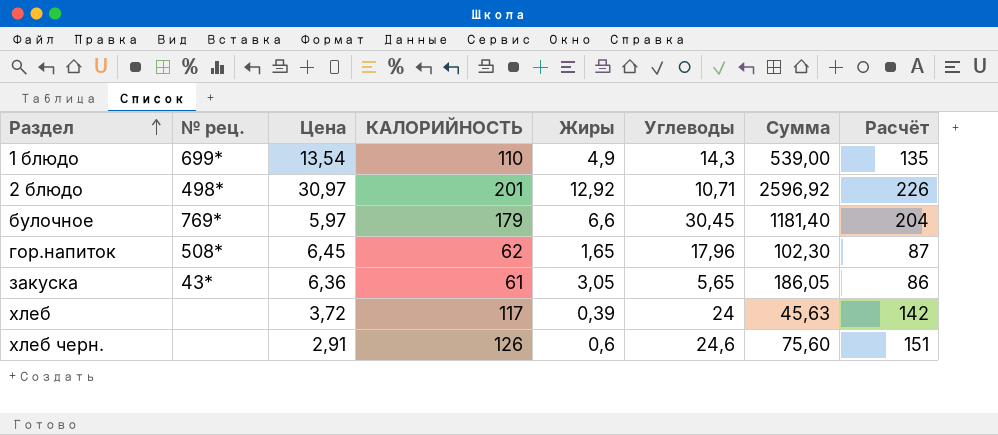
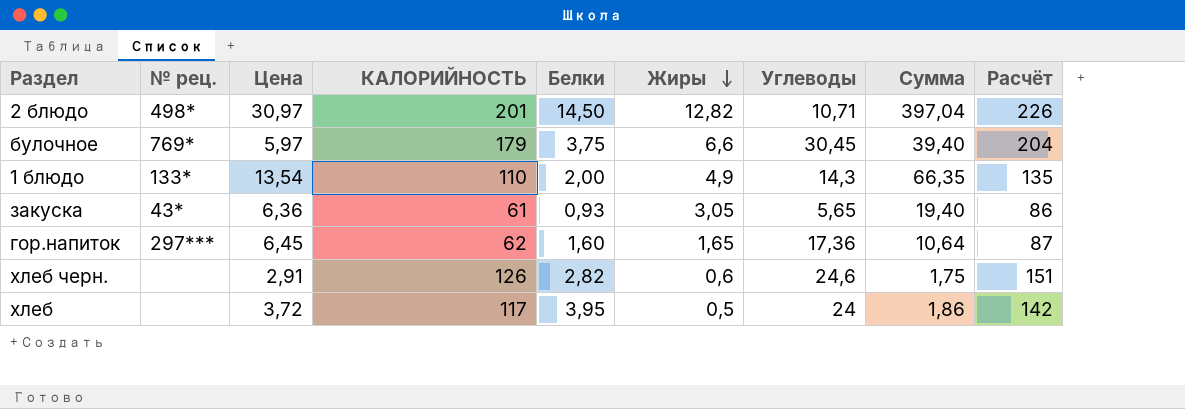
row order: Раздел ascending -> Жиры descending
column Белки | position: none -> 5
column Сумма | formula: [КАЛОРИЙНОСТЬ] * [Жиры] -> [Цена] * [Жиры]
2 блюдо | Жиры: 12,92 -> 12,82
1 блюдо | № рец.: 699* -> 133*
гор.напиток | № рец.: 508* -> 297***
гор.напиток | Углеводы: 17,96 -> 17,36
хлеб | Жиры: 0,39 -> 0,5

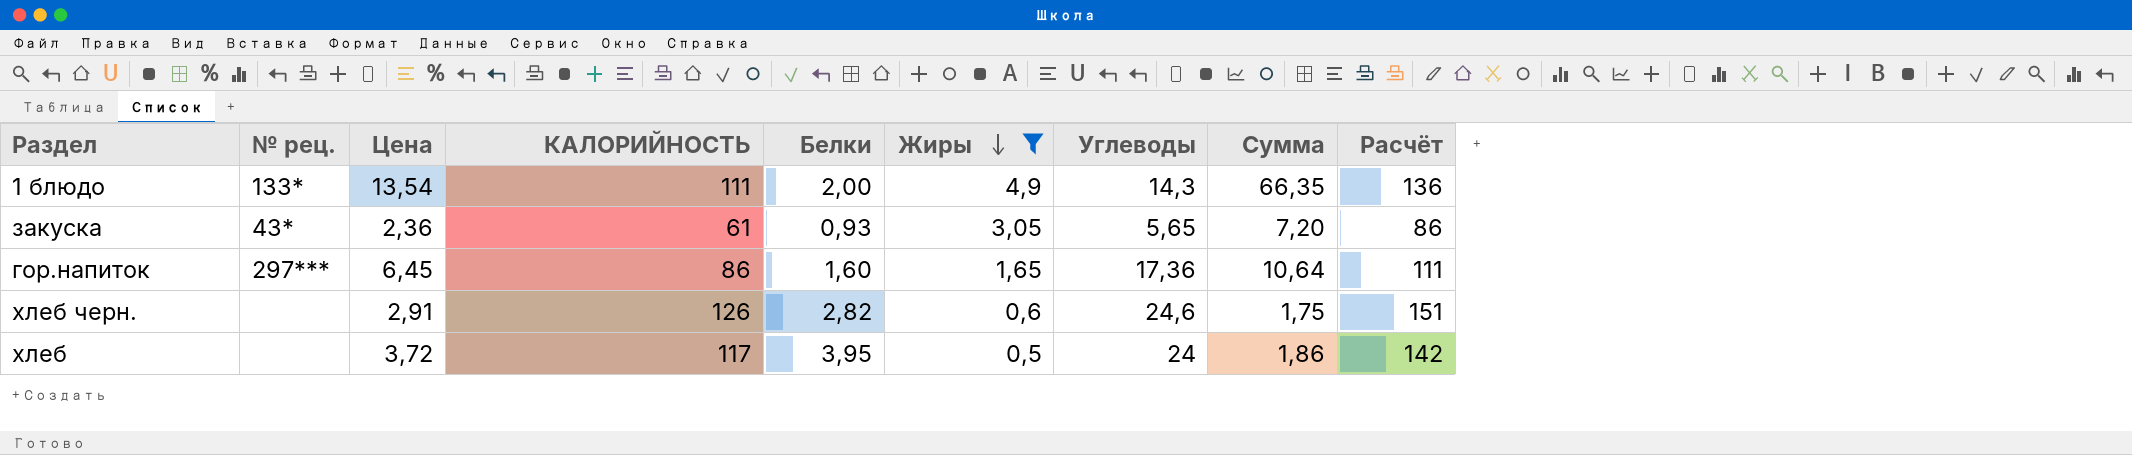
filter: none -> Жиры <= 4,9
1 блюдо | КАЛОРИЙНОСТЬ: 110 -> 111
1 блюдо | Расчёт: 135 -> 136
закуска | Цена: 6,36 -> 2,36
закуска | Сумма: 19,40 -> 7,20
гор.напиток | КАЛОРИЙНОСТЬ: 62 -> 86
гор.напиток | Расчёт: 87 -> 111

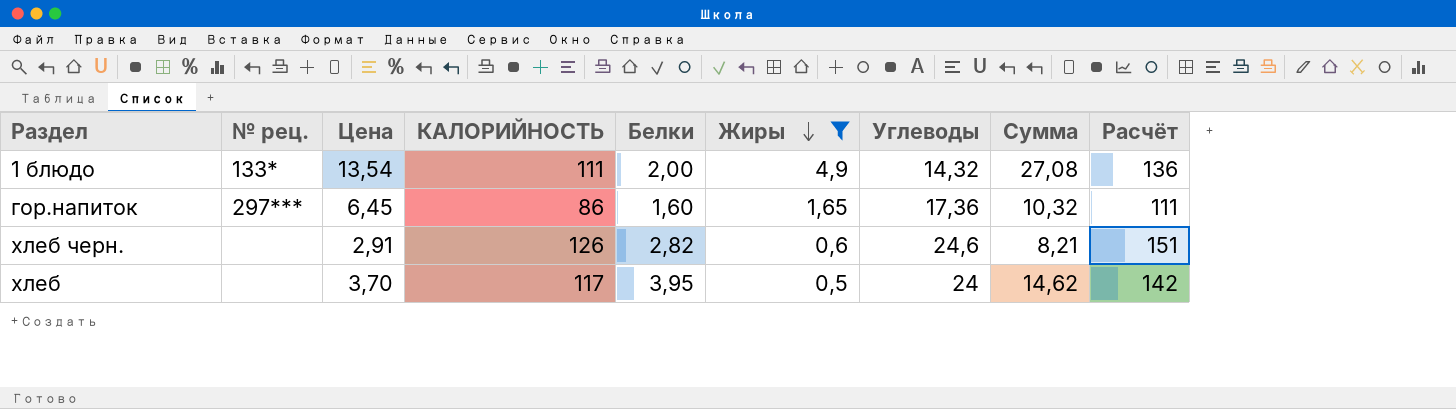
column Сумма | formula: [Цена] * [Жиры] -> [Цена] * [Белки]
row закуска: 43* | 2,36 | 61 | 0,93 | 3,05 | 5,65 | 7,20 | 86 -> none
1 блюдо | Углеводы: 14,3 -> 14,32
хлеб | Цена: 3,72 -> 3,70

